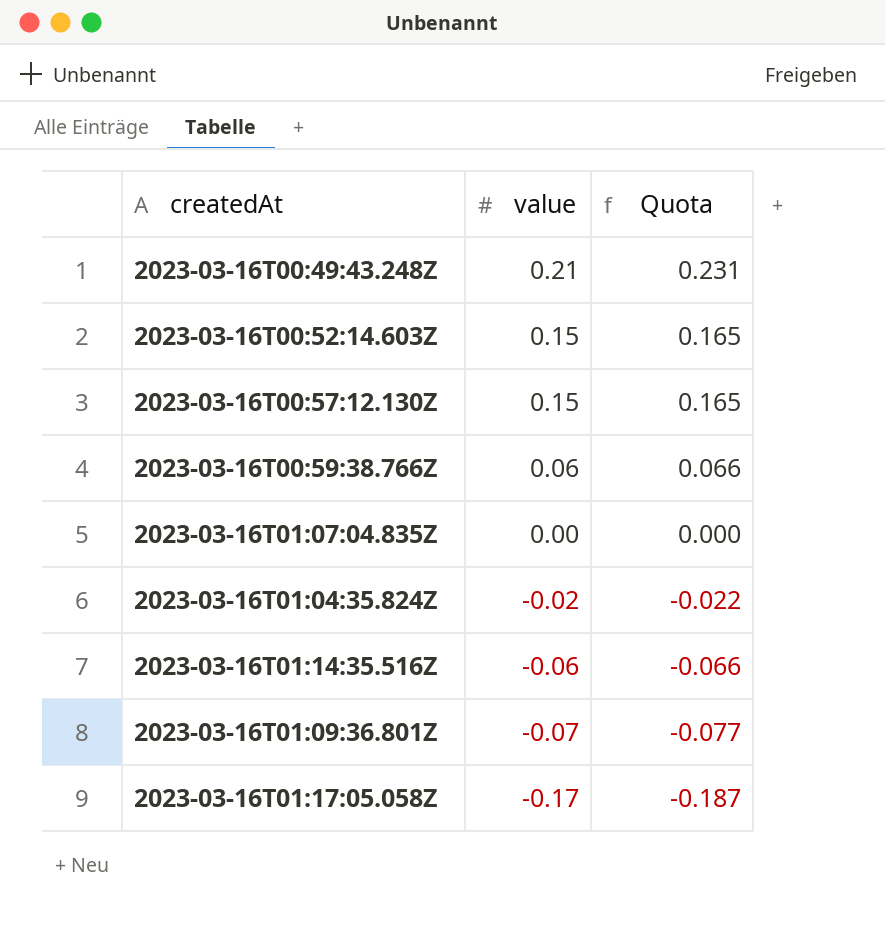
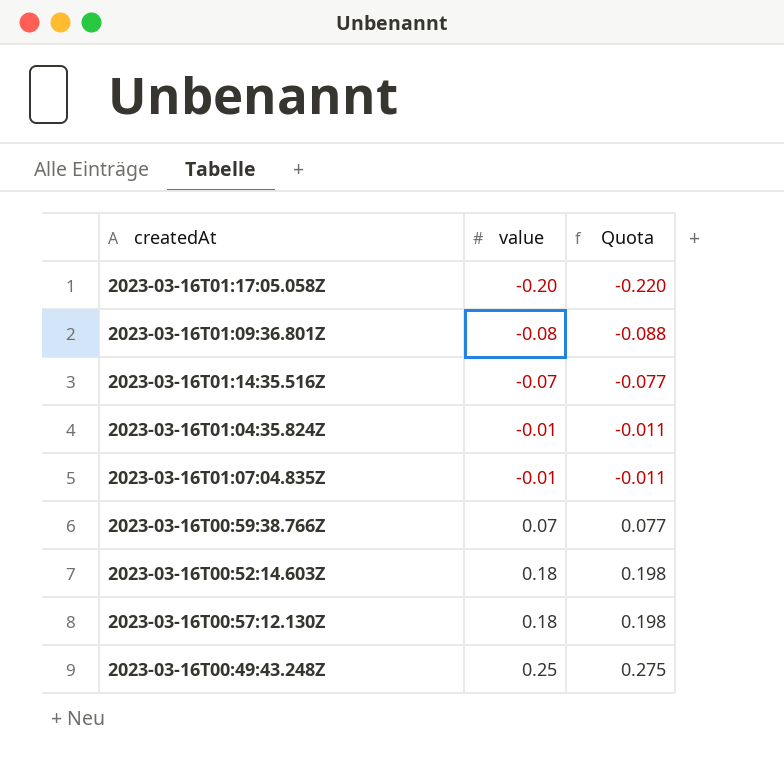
row order: value descending -> value ascending
2023-03-16T01:17:05.058Z | value: -0.17 -> -0.20
2023-03-16T01:17:05.058Z | Quota: -0.187 -> -0.220
2023-03-16T01:09:36.801Z | value: -0.07 -> -0.08
2023-03-16T01:09:36.801Z | Quota: -0.077 -> -0.088
2023-03-16T01:14:35.516Z | value: -0.06 -> -0.07
2023-03-16T01:14:35.516Z | Quota: -0.066 -> -0.077
2023-03-16T01:04:35.824Z | value: -0.02 -> -0.01
2023-03-16T01:04:35.824Z | Quota: -0.022 -> -0.011
2023-03-16T01:07:04.835Z | value: 0.00 -> -0.01
2023-03-16T01:07:04.835Z | Quota: 0.000 -> -0.011
2023-03-16T00:59:38.766Z | value: 0.06 -> 0.07
2023-03-16T00:59:38.766Z | Quota: 0.066 -> 0.077
2023-03-16T00:52:14.603Z | value: 0.15 -> 0.18
2023-03-16T00:52:14.603Z | Quota: 0.165 -> 0.198
2023-03-16T00:57:12.130Z | value: 0.15 -> 0.18
2023-03-16T00:57:12.130Z | Quota: 0.165 -> 0.198
2023-03-16T00:49:43.248Z | value: 0.21 -> 0.25
2023-03-16T00:49:43.248Z | Quota: 0.231 -> 0.275

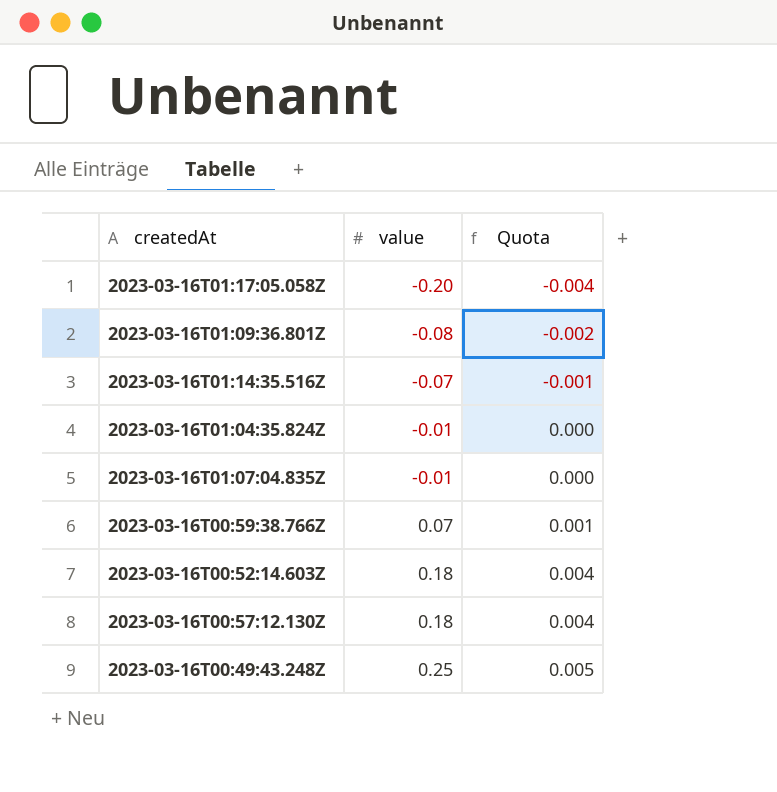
column Quota | formula: [value] * 1.1 -> [value] * 0.02

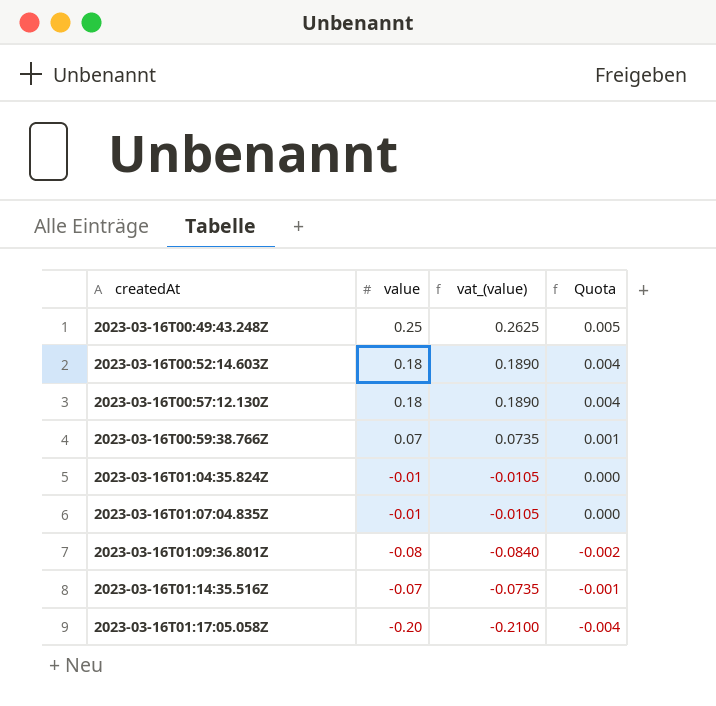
row order: value ascending -> createdAt ascending
column vat_(value) | formula: none -> [value] * 1.05

